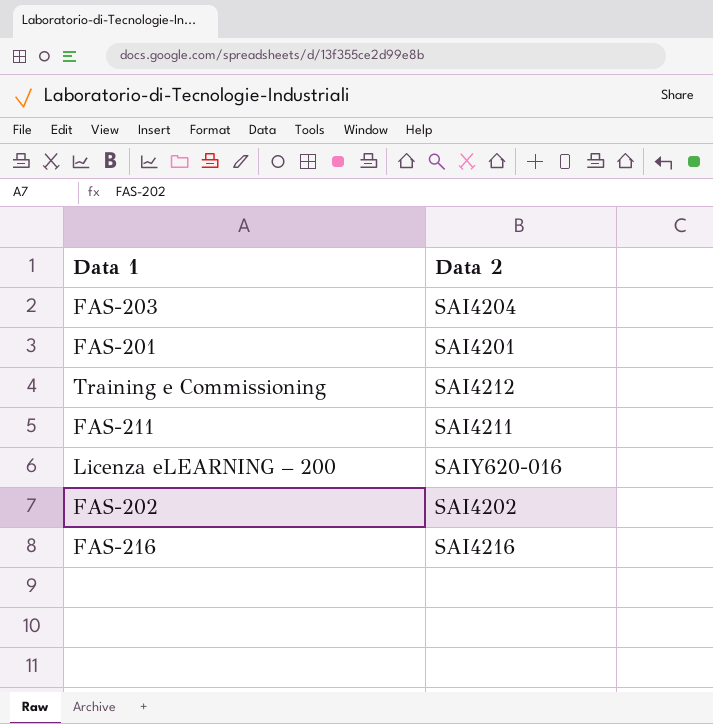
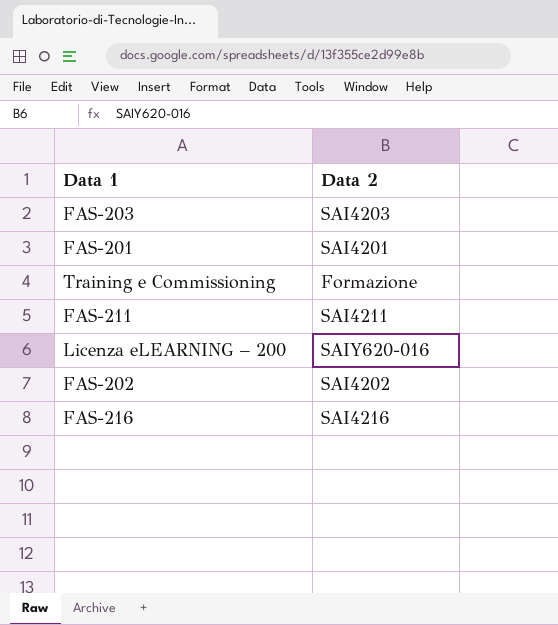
FAS-203 | Data 2: SAI4204 -> SAI4203
Training e Commissioning | Data 2: SAI4212 -> Formazione

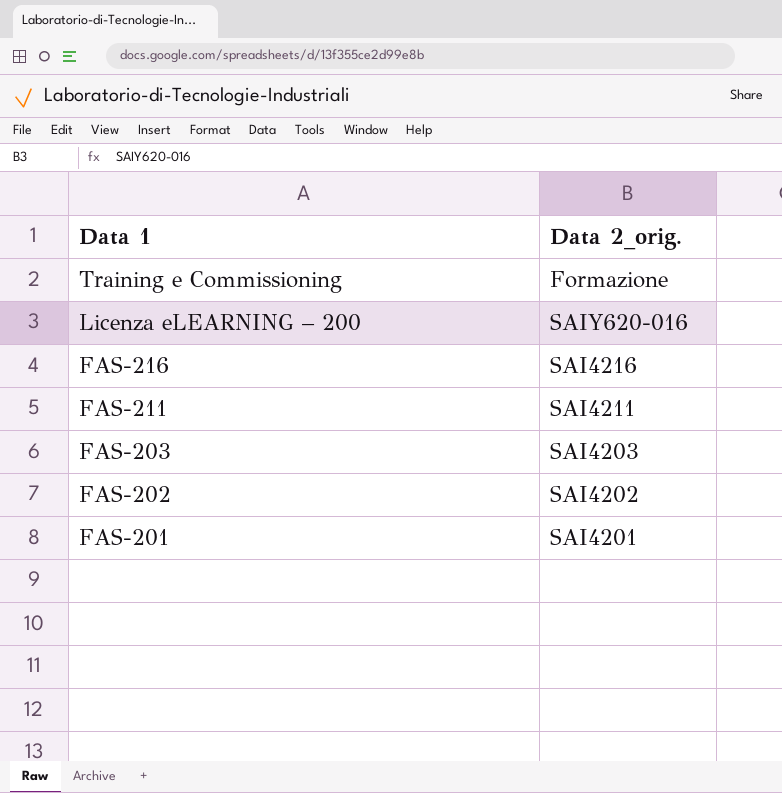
row order: none -> Data 1 descending
column name: Data 2 -> Data 2_orig.

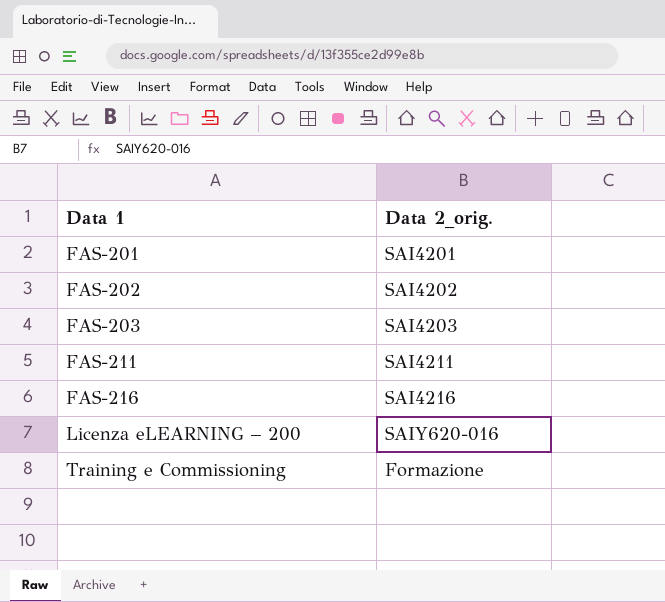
row order: Data 1 descending -> Data 1 ascending

